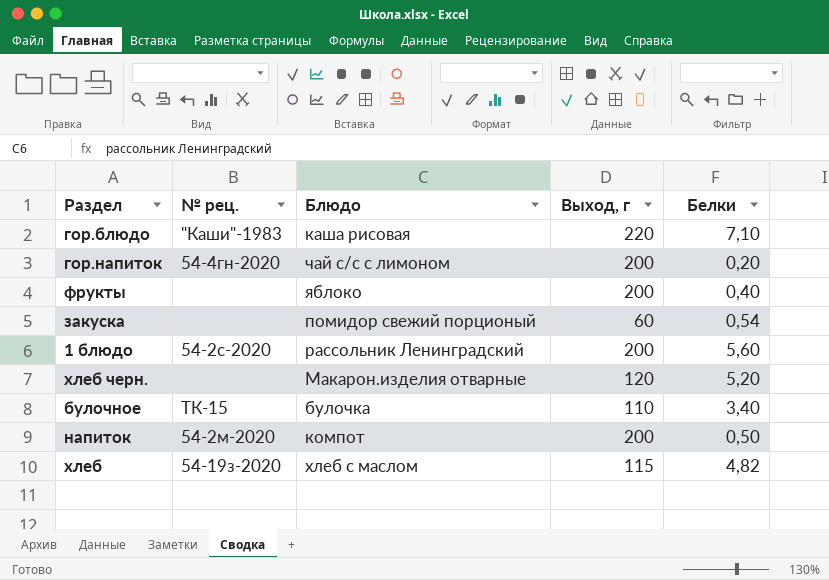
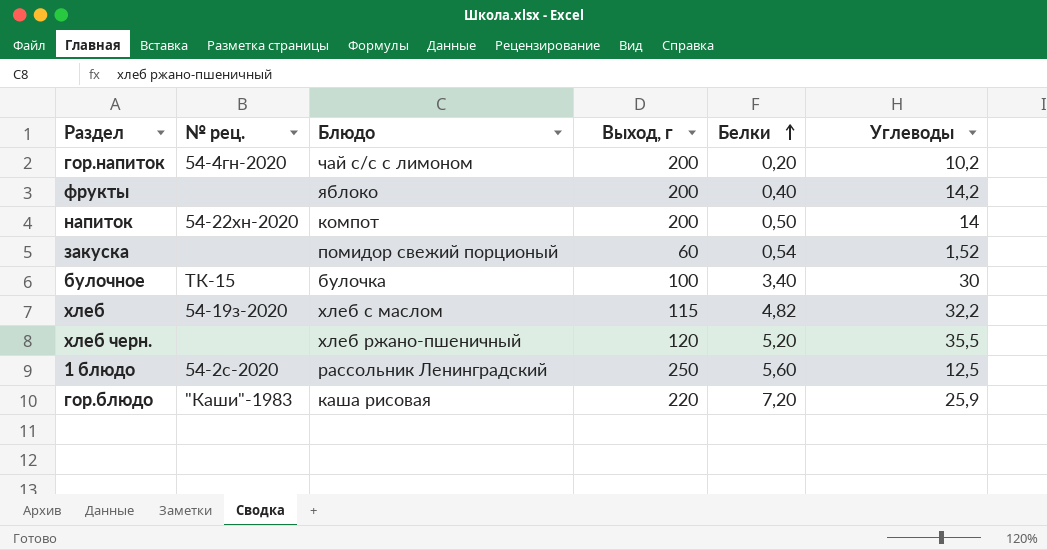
row order: none -> Белки ascending
column Углеводы | position: none -> 6
напиток | № рец.: 54-2м-2020 -> 54-22хн-2020
булочное | Выход, г: 110 -> 100
хлеб черн. | Блюдо: Макарон.изделия отварные -> хлеб ржано-пшеничный
1 блюдо | Выход, г: 200 -> 250
гор.блюдо | Белки: 7,10 -> 7,20

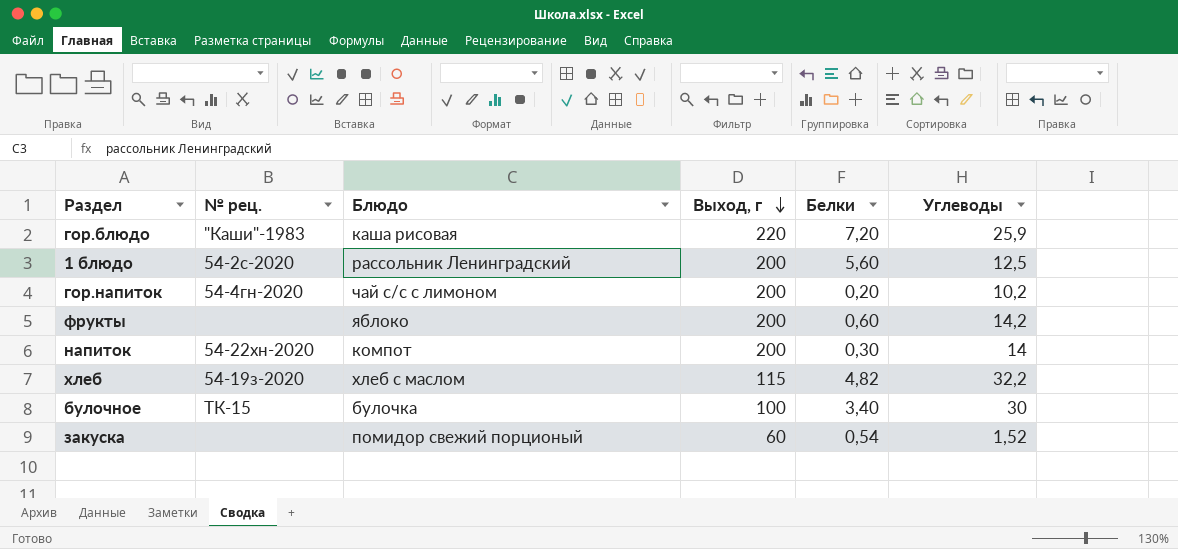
row order: Белки ascending -> Выход, г descending
row хлеб черн.: none | хлеб ржано-пшеничный | 120 | 5,20 | 35,5 -> none
1 блюдо | Выход, г: 250 -> 200
фрукты | Белки: 0,40 -> 0,60
напиток | Белки: 0,50 -> 0,30

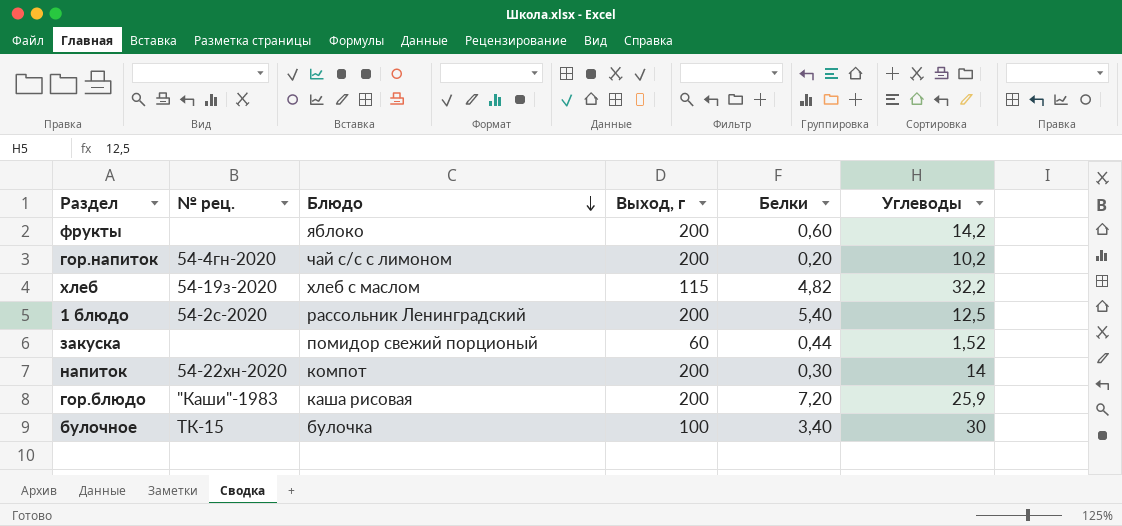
row order: Выход, г descending -> Блюдо descending
1 блюдо | Белки: 5,60 -> 5,40
закуска | Белки: 0,54 -> 0,44
гор.блюдо | Выход, г: 220 -> 200

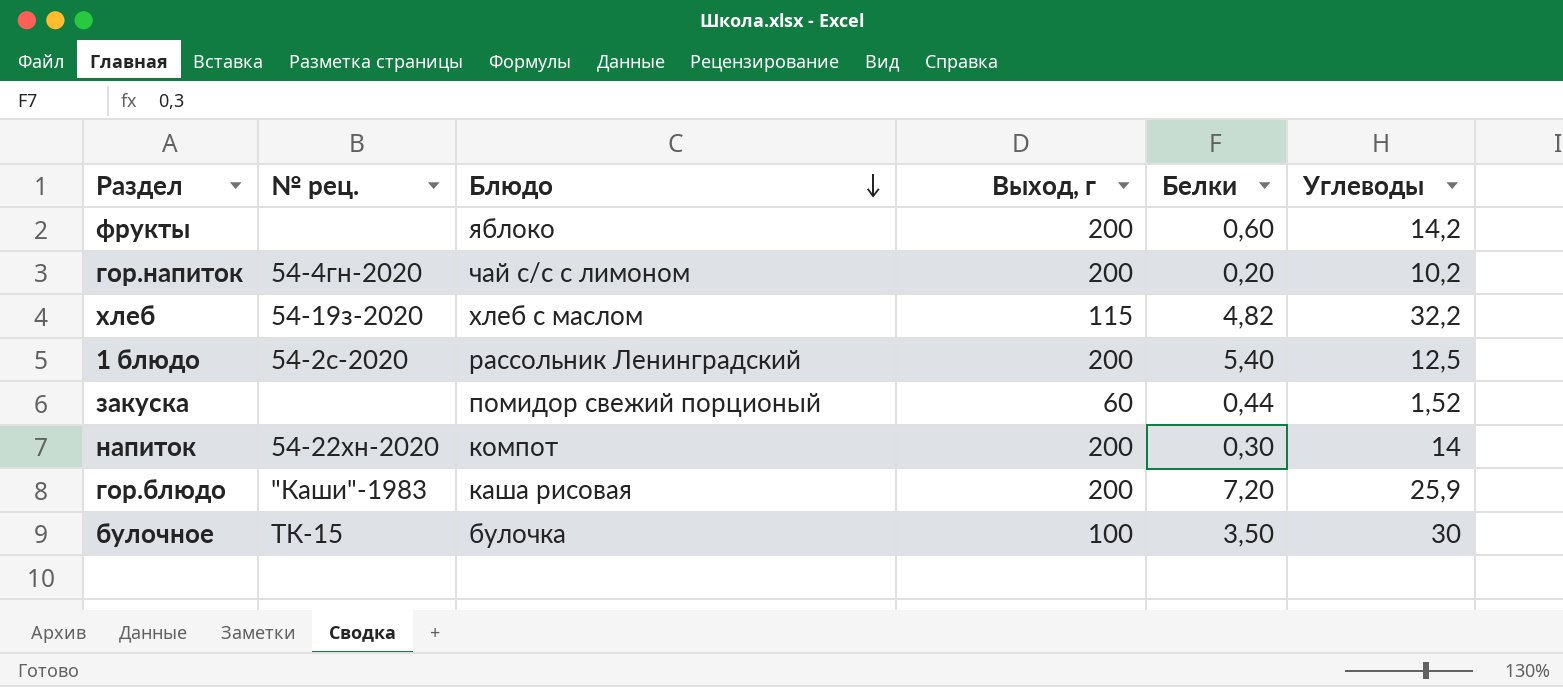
булочное | Белки: 3,40 -> 3,50

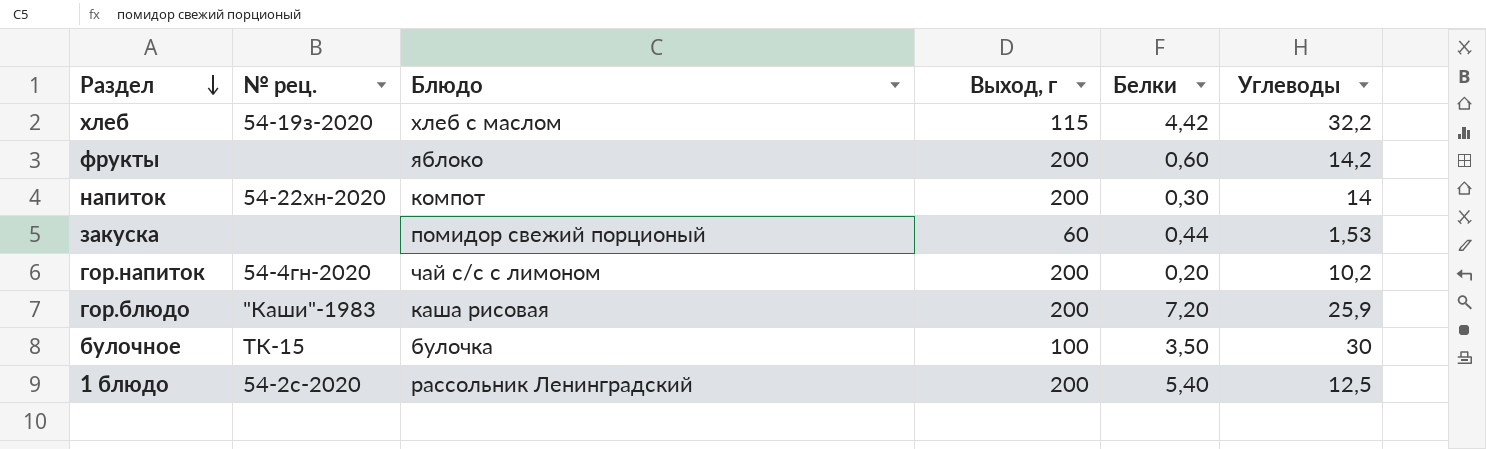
row order: Блюдо descending -> Раздел descending
хлеб | Белки: 4,82 -> 4,42
закуска | Углеводы: 1,52 -> 1,53

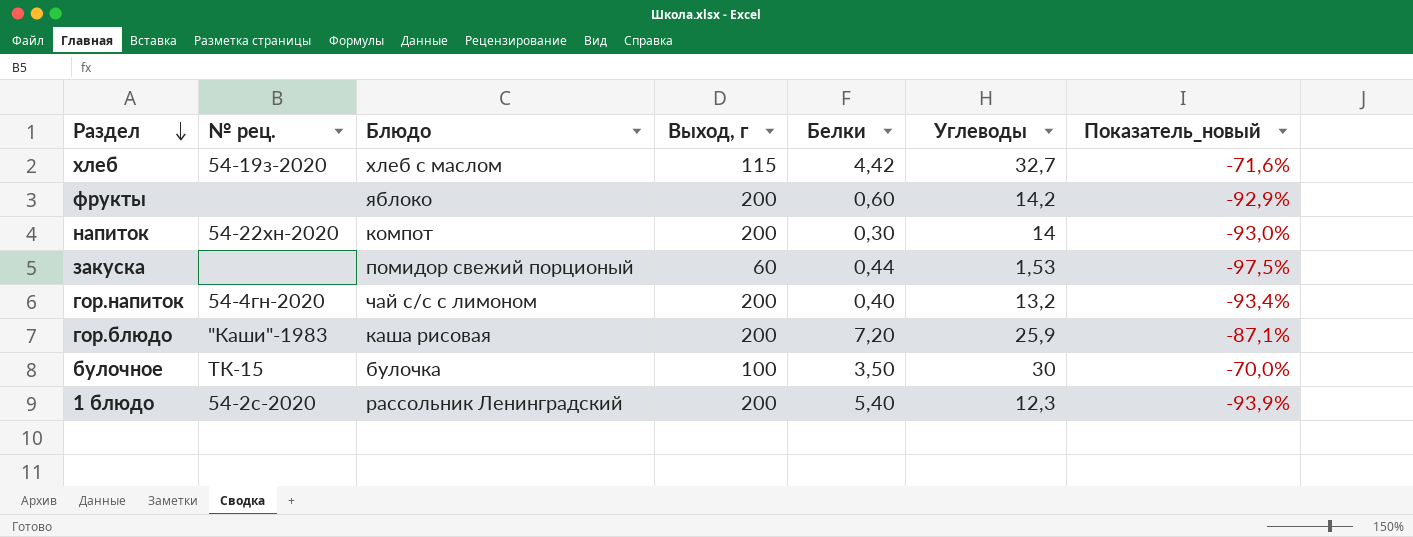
column Показатель_новый | formula: none -> ([Углеводы] - [Выход, г]) / [Выход, г]
хлеб | Углеводы: 32,2 -> 32,7
гор.напиток | Белки: 0,20 -> 0,40
гор.напиток | Углеводы: 10,2 -> 13,2
1 блюдо | Углеводы: 12,5 -> 12,3

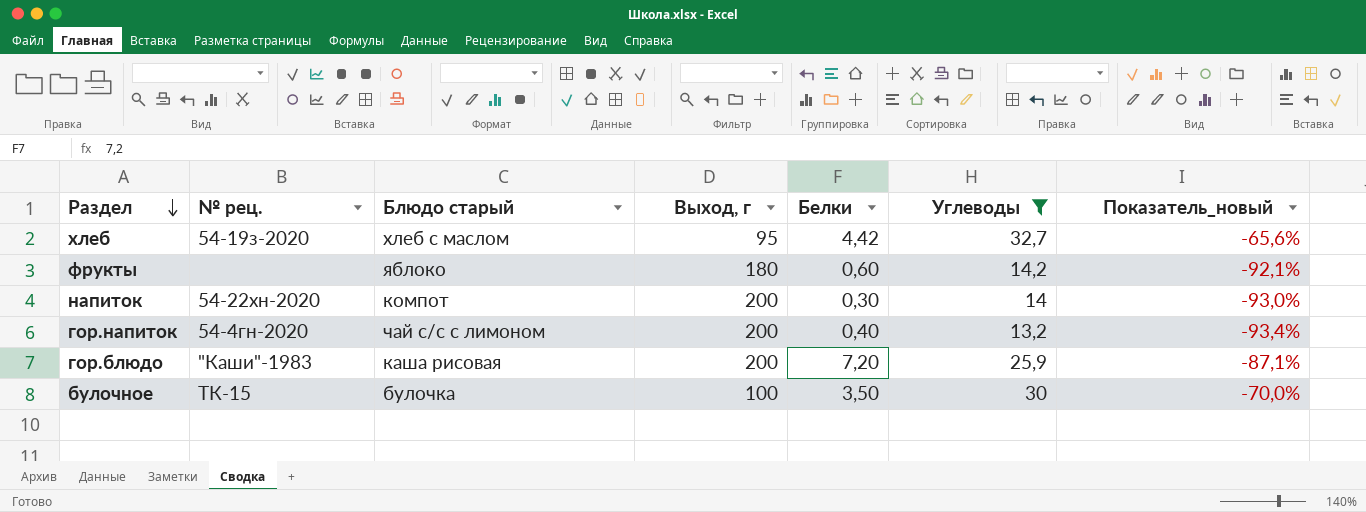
filter: none -> Углеводы >= 13,2
column name: Блюдо -> Блюдо старый
хлеб | Выход, г: 115 -> 95
хлеб | Показатель_новый: -71,6% -> -65,6%
фрукты | Выход, г: 200 -> 180
фрукты | Показатель_новый: -92,9% -> -92,1%

